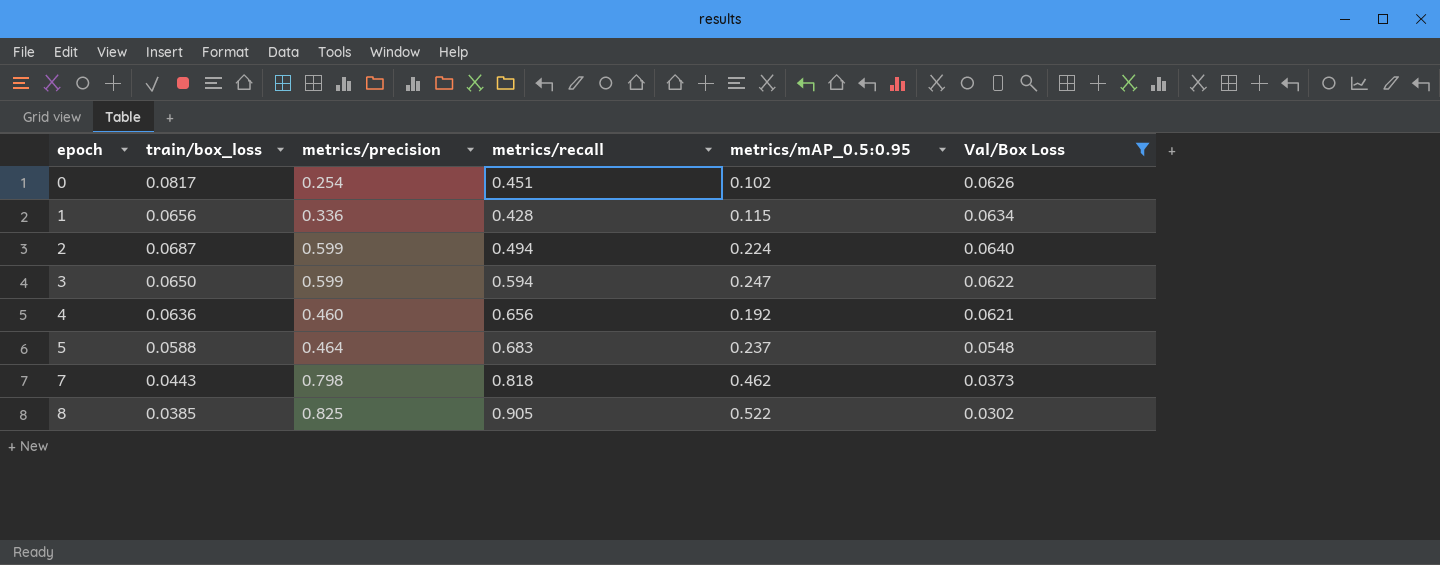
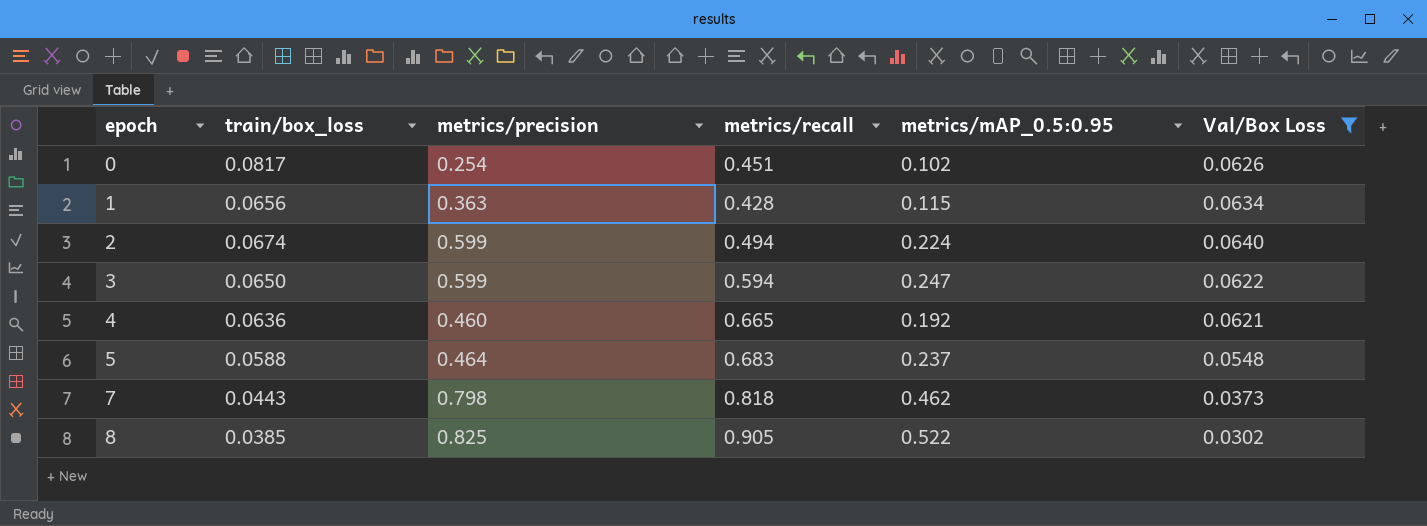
1 | metrics/precision: 0.336 -> 0.363
2 | train/box_loss: 0.0687 -> 0.0674
4 | metrics/recall: 0.656 -> 0.665

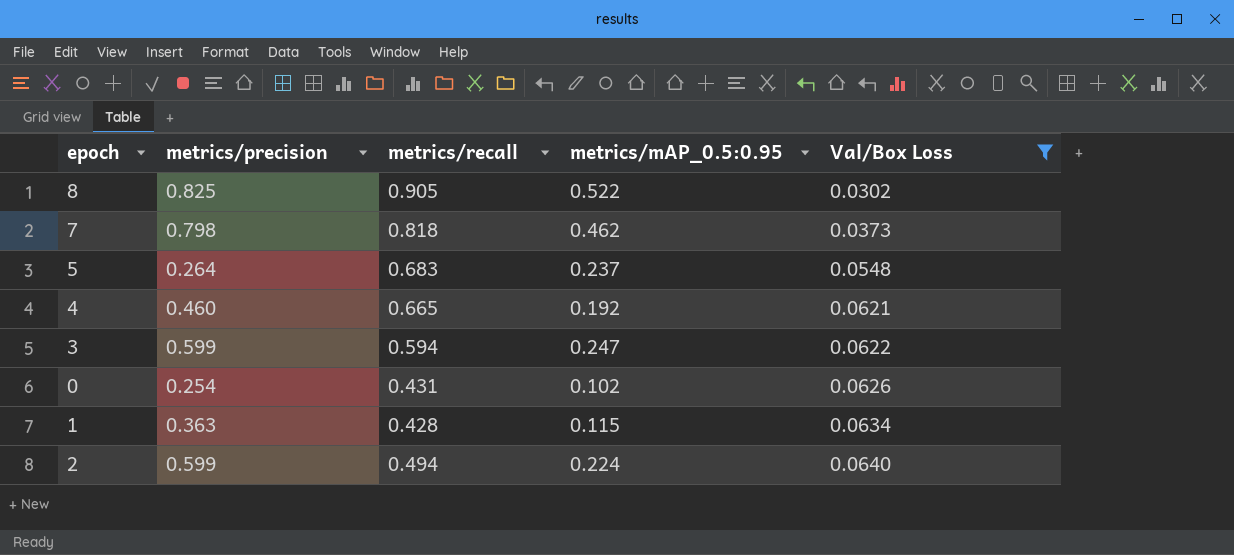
row order: epoch ascending -> Val/Box Loss ascending
column train/box_loss | position: 2 -> none
5 | metrics/precision: 0.464 -> 0.264
0 | metrics/recall: 0.451 -> 0.431

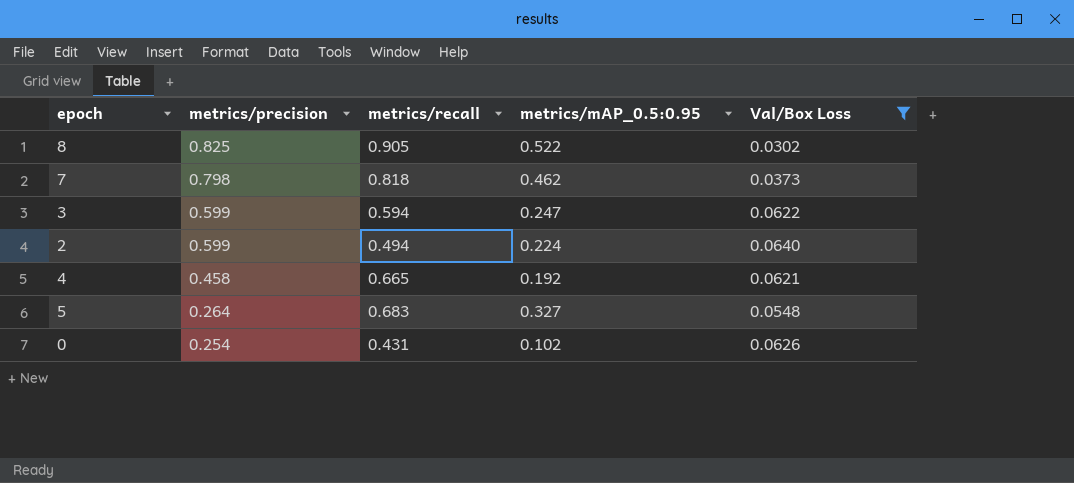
row order: Val/Box Loss ascending -> metrics/precision descending
row 1: 0.363 | 0.428 | 0.115 | 0.0634 -> none
4 | metrics/precision: 0.460 -> 0.458
5 | metrics/mAP_0.5:0.95: 0.237 -> 0.327

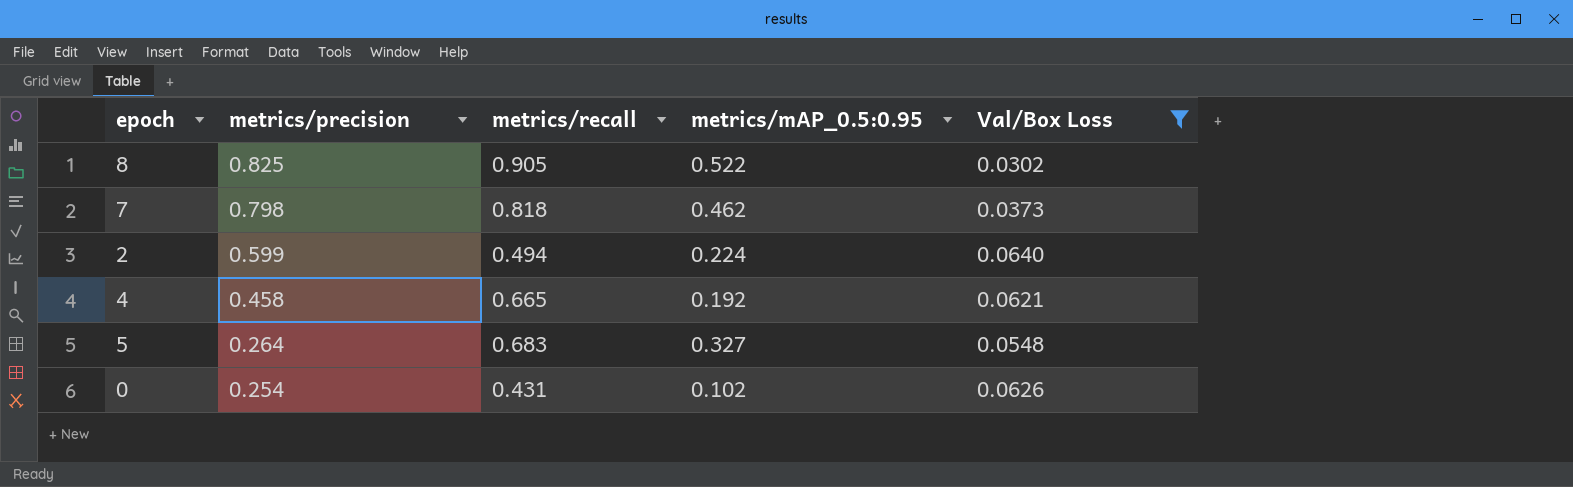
row 3: 0.599 | 0.594 | 0.247 | 0.0622 -> none

